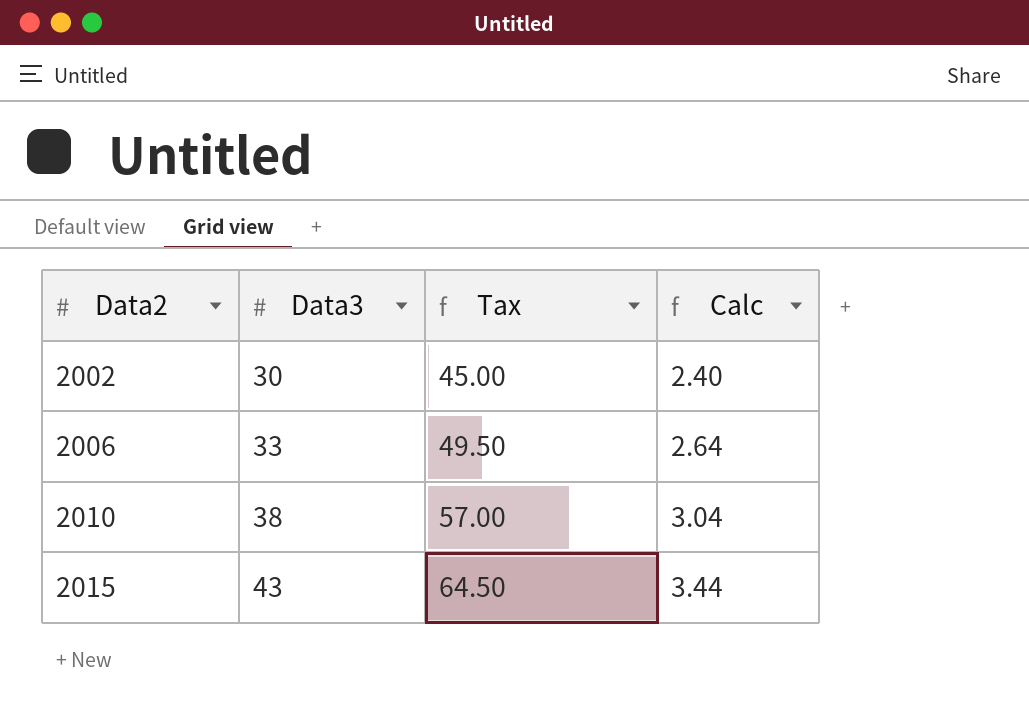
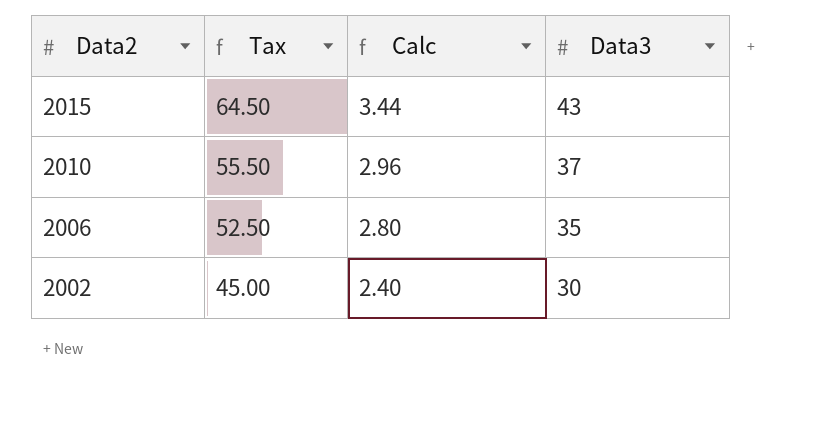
row order: Data2 ascending -> Data2 descending
column Data3 | position: 2 -> 4
2010 | Tax: 57.00 -> 55.50
2010 | Calc: 3.04 -> 2.96
2010 | Data3: 38 -> 37
2006 | Tax: 49.50 -> 52.50
2006 | Calc: 2.64 -> 2.80
2006 | Data3: 33 -> 35

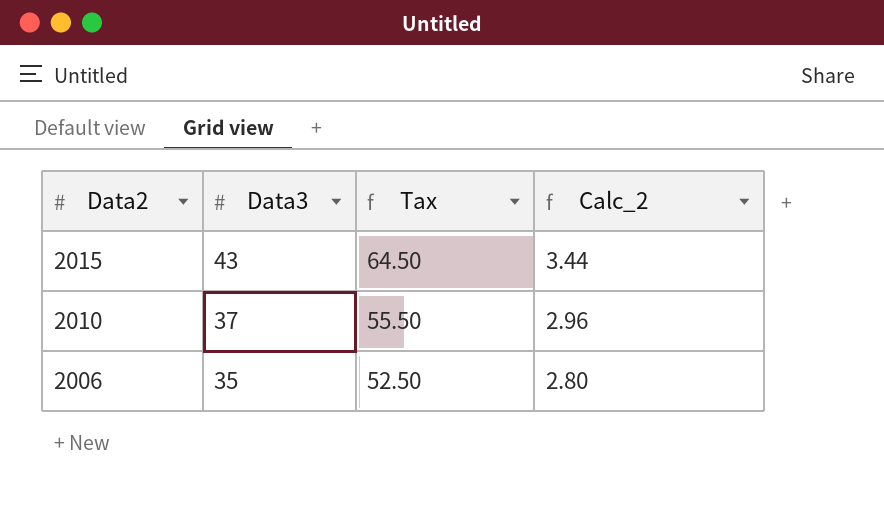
column Data3 | position: 4 -> 2
column name: Calc -> Calc_2
row 2002: 45.00 | 2.40 | 30 -> none

